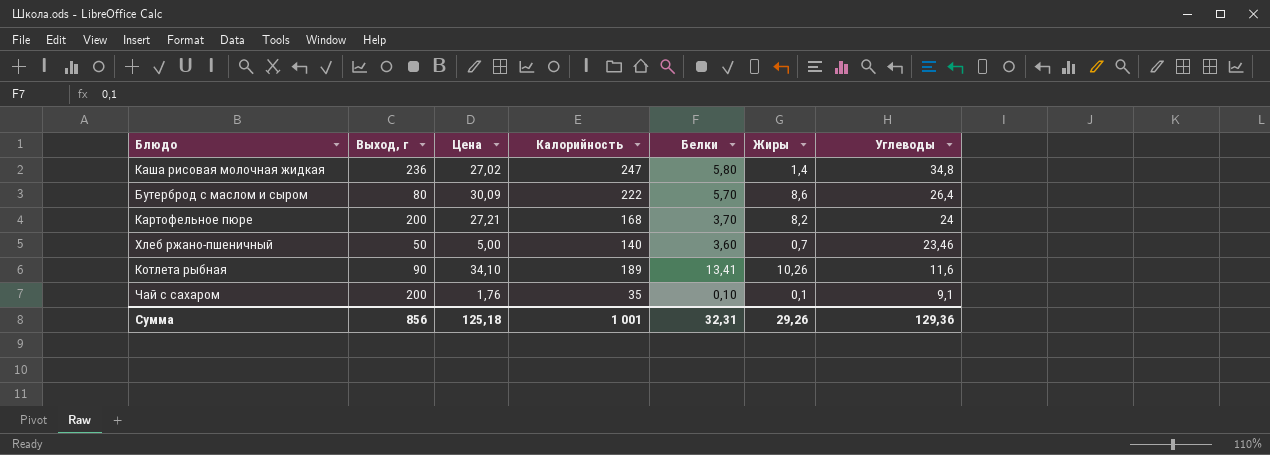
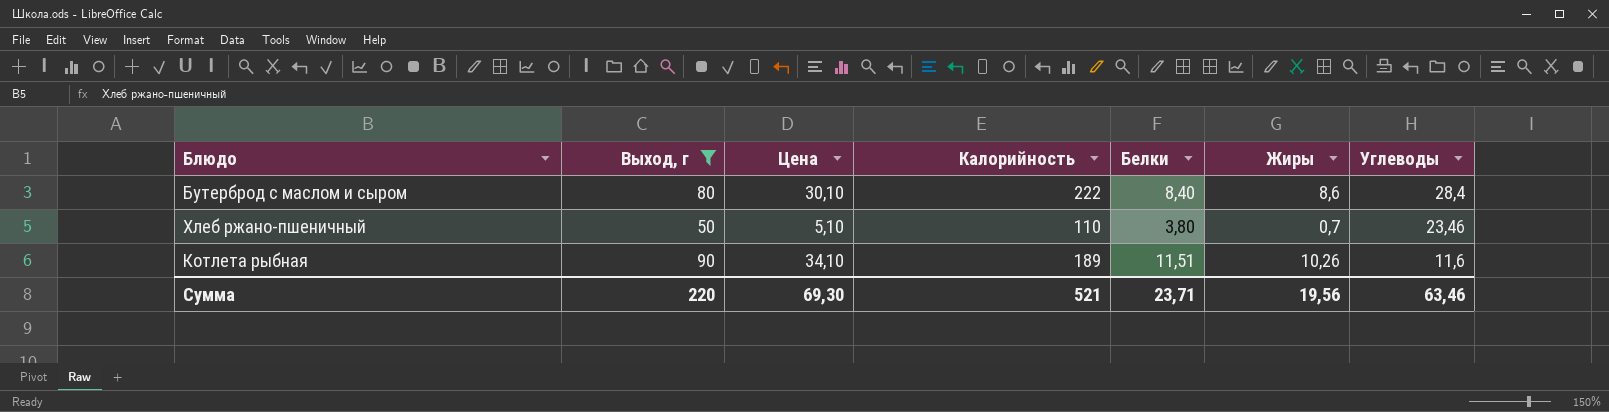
filter: none -> Выход, г <= 90
Бутерброд с маслом и сыром | Цена: 30,09 -> 30,10
Бутерброд с маслом и сыром | Белки: 5,70 -> 8,40
Бутерброд с маслом и сыром | Углеводы: 26,4 -> 28,4
Хлеб ржано-пшеничный | Цена: 5,00 -> 5,10
Хлеб ржано-пшеничный | Калорийность: 140 -> 110
Хлеб ржано-пшеничный | Белки: 3,60 -> 3,80
Котлета рыбная | Белки: 13,41 -> 11,51
Сумма | Выход, г: 856 -> 220
Сумма | Цена: 125,18 -> 69,30
Сумма | Калорийность: 1 001 -> 521
Сумма | Белки: 32,31 -> 23,71
Сумма | Жиры: 29,26 -> 19,56
Сумма | Углеводы: 129,36 -> 63,46

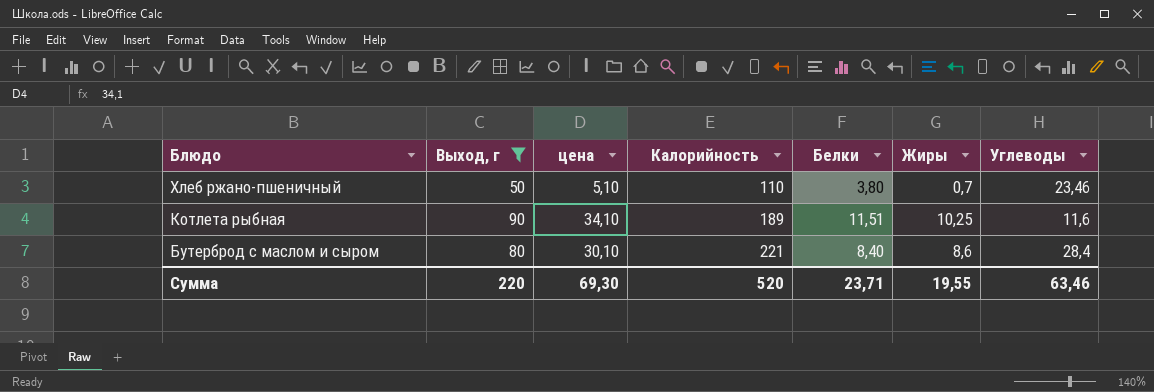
row order: Углеводы descending -> Блюдо descending
column name: Цена -> цена
Котлета рыбная | Жиры: 10,26 -> 10,25
Бутерброд с маслом и сыром | Калорийность: 222 -> 221
Сумма | Калорийность: 521 -> 520
Сумма | Жиры: 19,56 -> 19,55

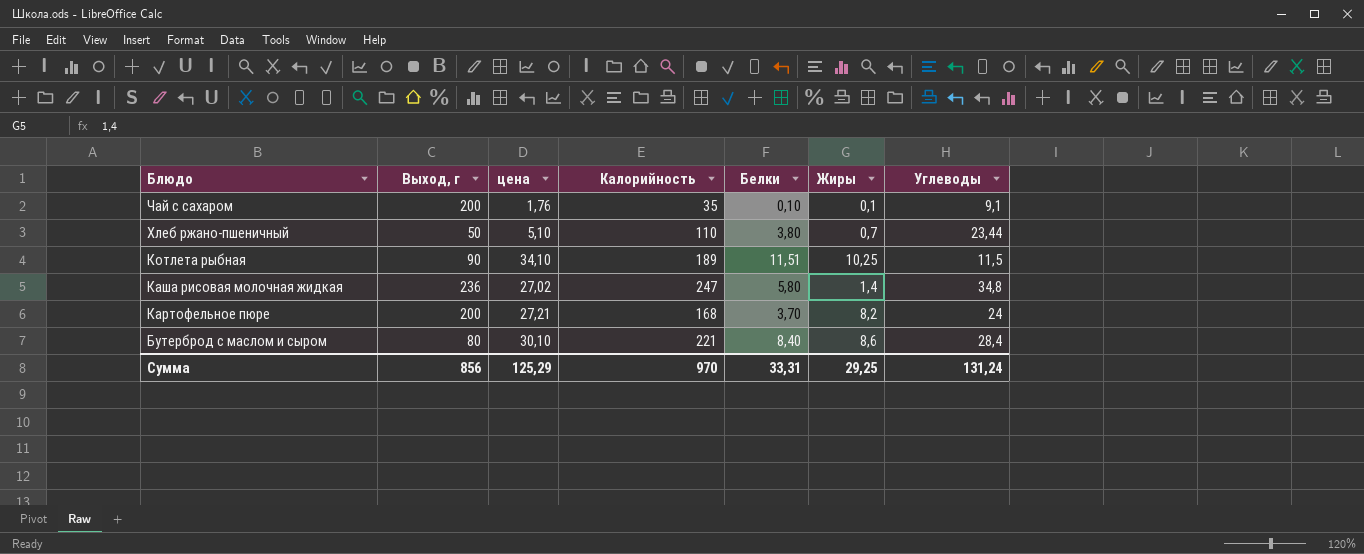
filter: Выход, г <= 90 -> none
Хлеб ржано-пшеничный | Углеводы: 23,46 -> 23,44
Котлета рыбная | Углеводы: 11,6 -> 11,5
Сумма | Выход, г: 220 -> 856
Сумма | цена: 69,30 -> 125,29
Сумма | Калорийность: 520 -> 970
Сумма | Белки: 23,71 -> 33,31
Сумма | Жиры: 19,55 -> 29,25
Сумма | Углеводы: 63,46 -> 131,24

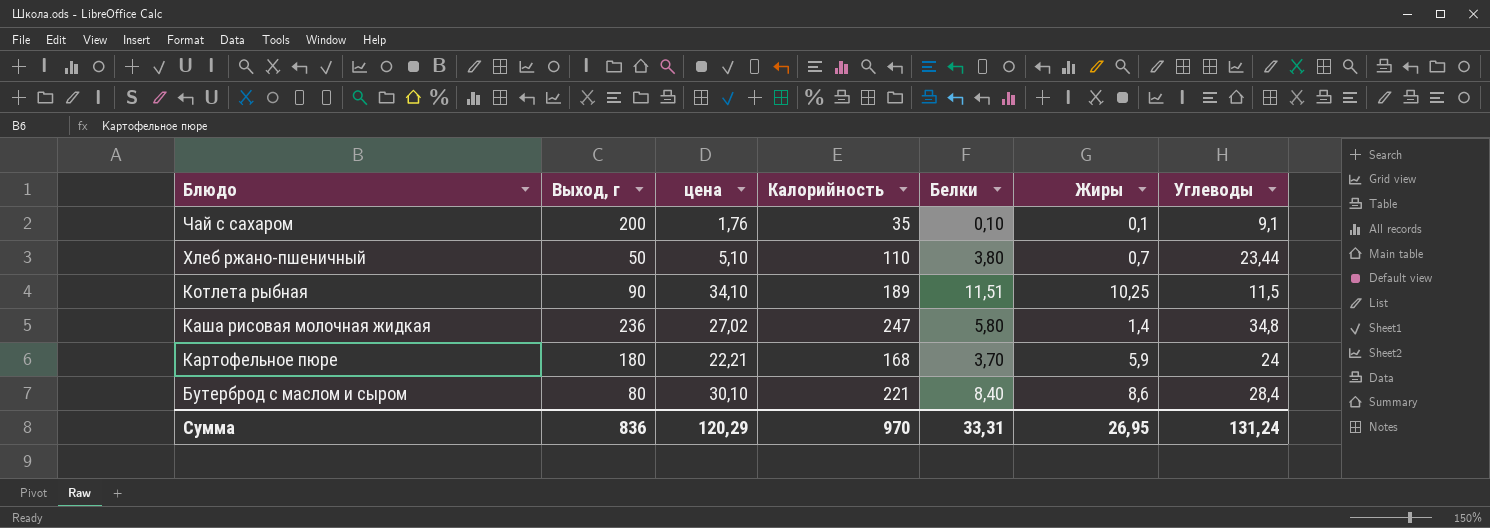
Картофельное пюре | Выход, г: 200 -> 180
Картофельное пюре | цена: 27,21 -> 22,21
Картофельное пюре | Жиры: 8,2 -> 5,9
Сумма | Выход, г: 856 -> 836
Сумма | цена: 125,29 -> 120,29
Сумма | Жиры: 29,25 -> 26,95

